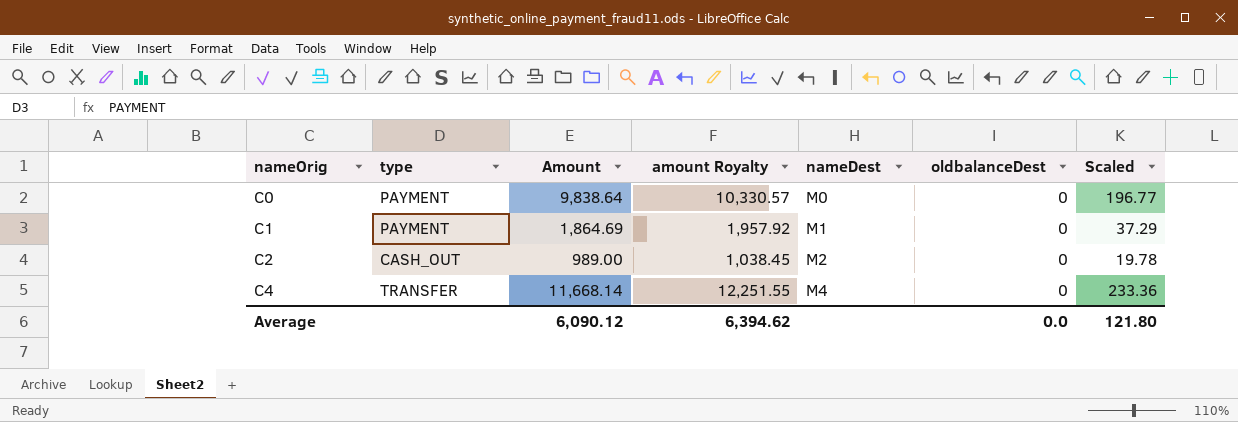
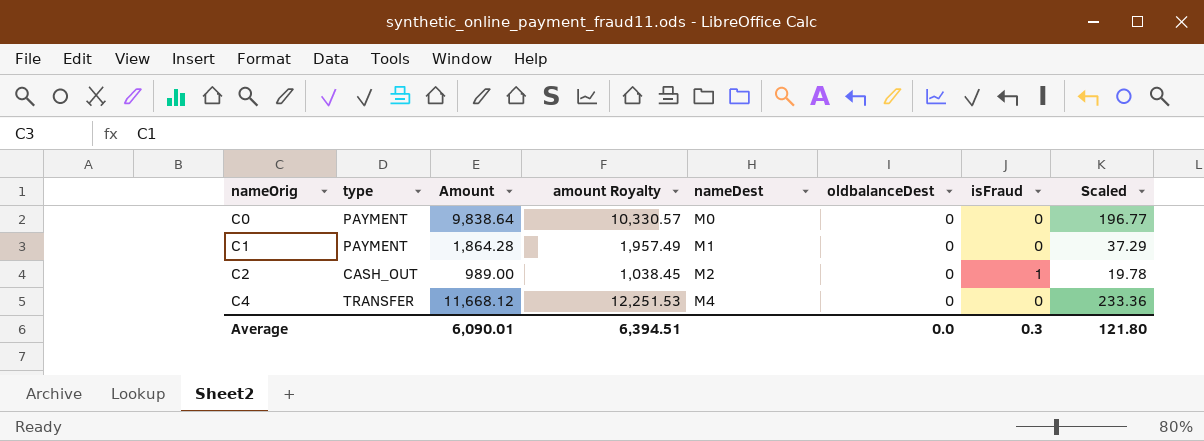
column isFraud | position: none -> 7
C1 | Amount: 1,864.69 -> 1,864.28
C1 | amount Royalty: 1,957.92 -> 1,957.49
C4 | Amount: 11,668.14 -> 11,668.12
C4 | amount Royalty: 12,251.55 -> 12,251.53
Average | Amount: 6,090.12 -> 6,090.01
Average | amount Royalty: 6,394.62 -> 6,394.51

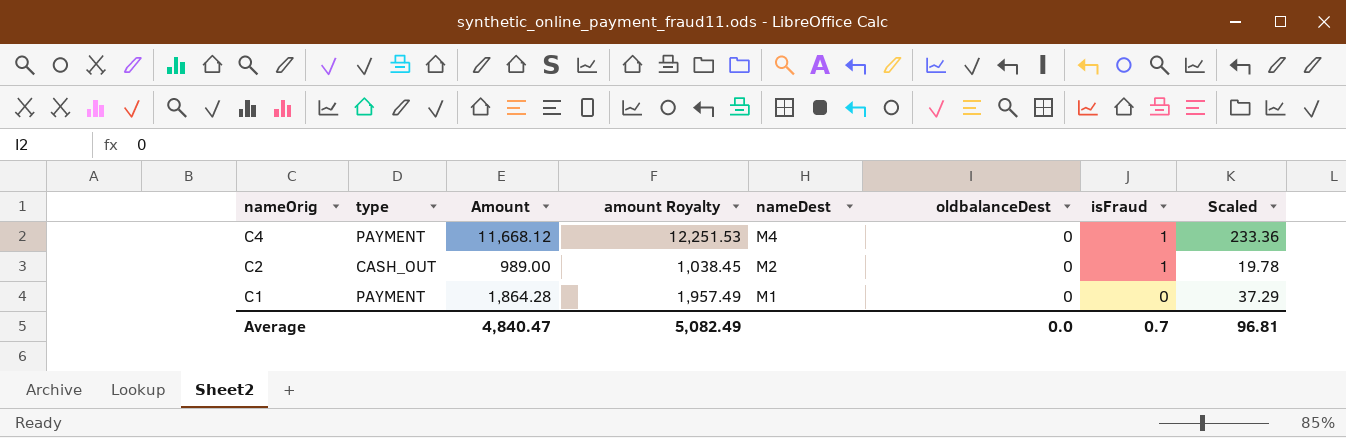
row order: nameOrig ascending -> nameOrig descending
row C0: PAYMENT | 9,838.64 | 10,330.57 | M0 | 0 | 0 | 196.77 -> none
C4 | type: TRANSFER -> PAYMENT
C4 | isFraud: 0 -> 1
Average | Amount: 6,090.01 -> 4,840.47
Average | amount Royalty: 6,394.51 -> 5,082.49
Average | isFraud: 0.3 -> 0.7
Average | Scaled: 121.80 -> 96.81

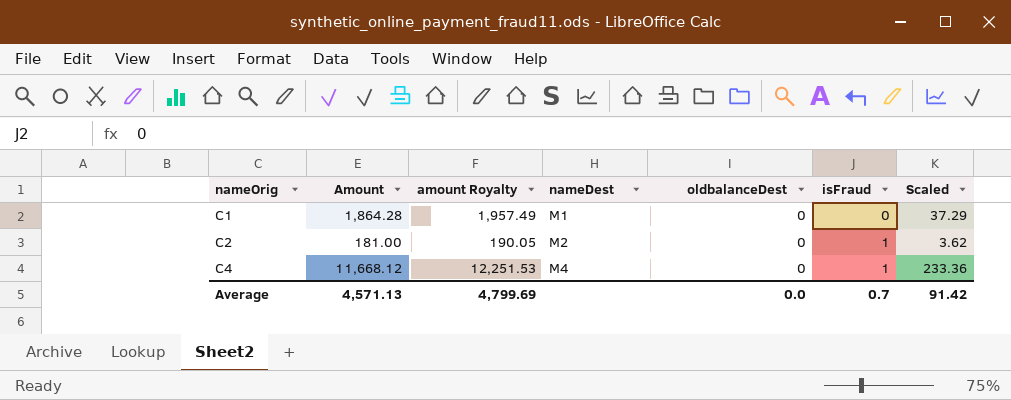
row order: nameOrig descending -> nameOrig ascending
column type | position: 2 -> none
C2 | Amount: 989.00 -> 181.00
C2 | amount Royalty: 1,038.45 -> 190.05
C2 | Scaled: 19.78 -> 3.62
Average | Amount: 4,840.47 -> 4,571.13
Average | amount Royalty: 5,082.49 -> 4,799.69
Average | Scaled: 96.81 -> 91.42

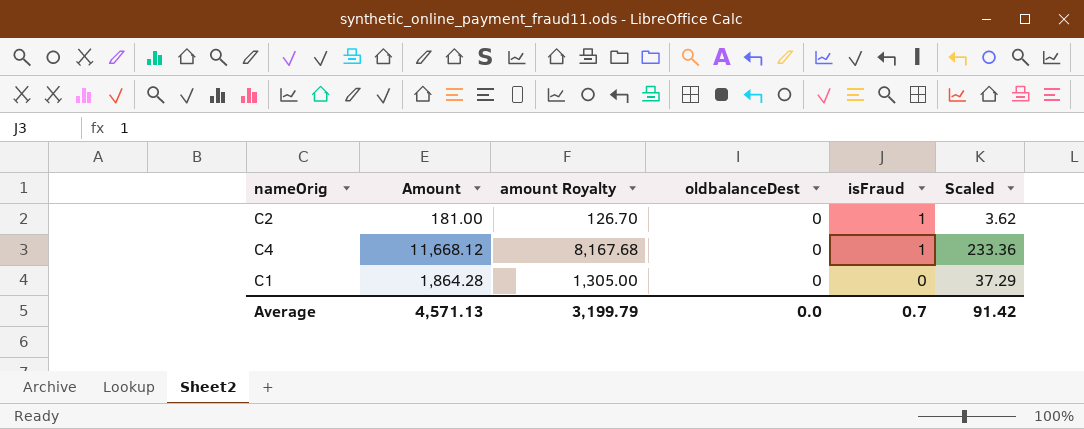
row order: nameOrig ascending -> isFraud descending
column nameDest | position: 4 -> none
column amount Royalty | formula: [Amount] * 1.05 -> [Amount] * 0.7
Average | amount Royalty: 4,799.69 -> 3,199.79

